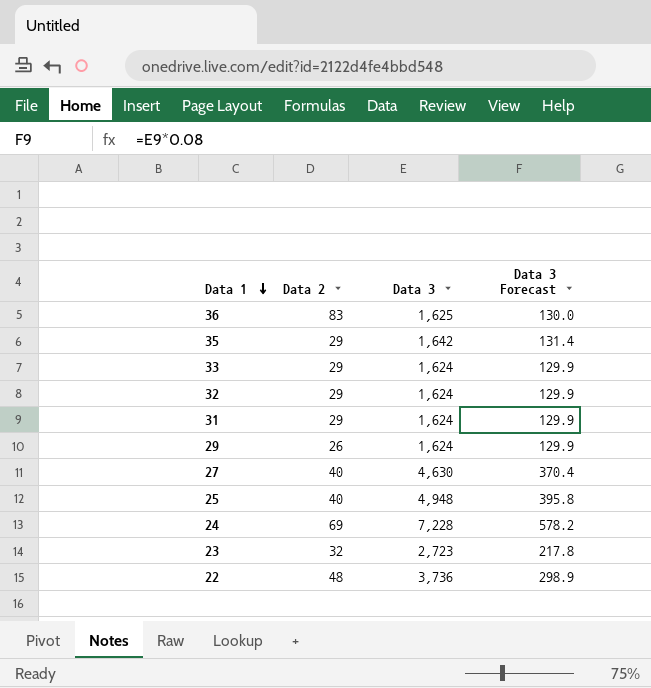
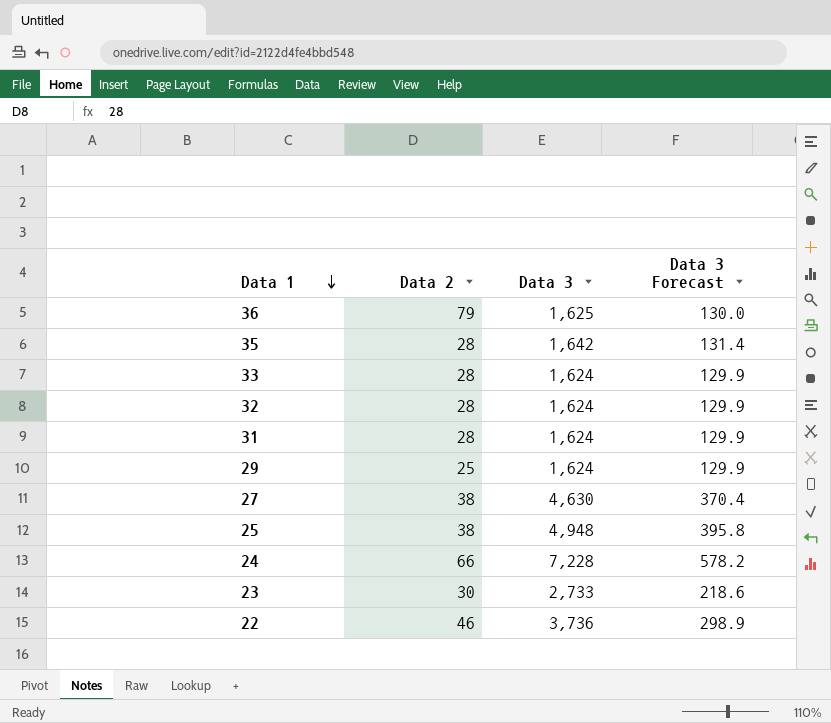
36 | Data 2: 83 -> 79
35 | Data 2: 29 -> 28
33 | Data 2: 29 -> 28
32 | Data 2: 29 -> 28
31 | Data 2: 29 -> 28
29 | Data 2: 26 -> 25
27 | Data 2: 40 -> 38
25 | Data 2: 40 -> 38
24 | Data 2: 69 -> 66
23 | Data 2: 32 -> 30
23 | Data 3: 2,723 -> 2,733
23 | Data 3 Forecast: 217.8 -> 218.6
22 | Data 2: 48 -> 46

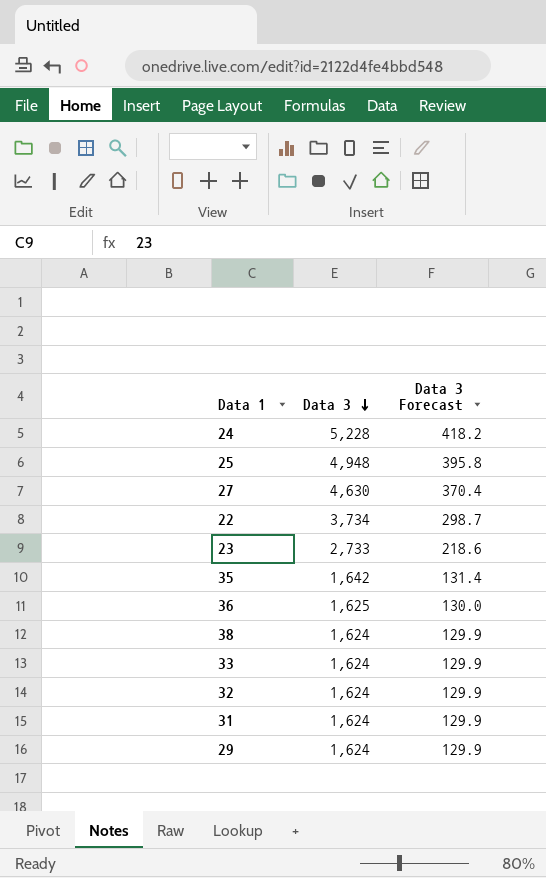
row order: Data 1 descending -> Data 3 descending
column Data 2 | position: 2 -> none
24 | Data 3: 7,228 -> 5,228
24 | Data 3 Forecast: 578.2 -> 418.2
22 | Data 3: 3,736 -> 3,734
22 | Data 3 Forecast: 298.9 -> 298.7
row 38: none -> 1,624 | 129.9

